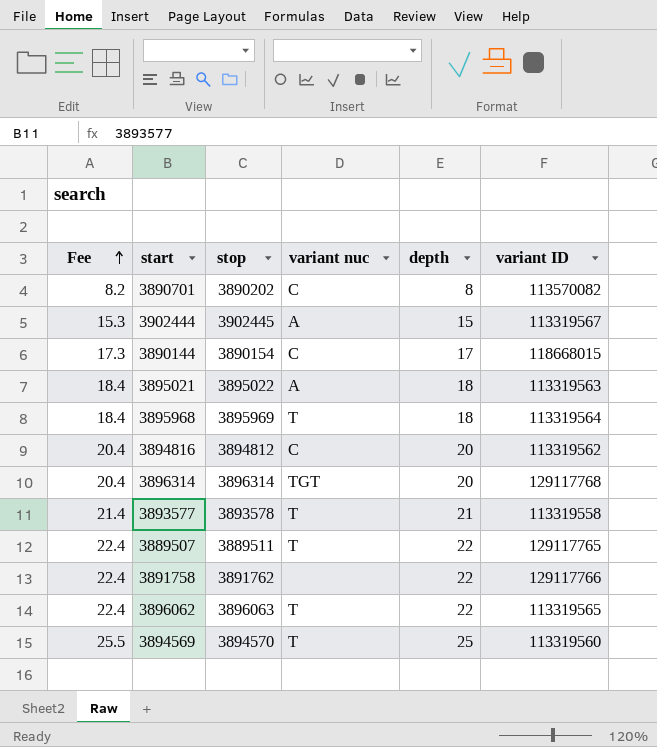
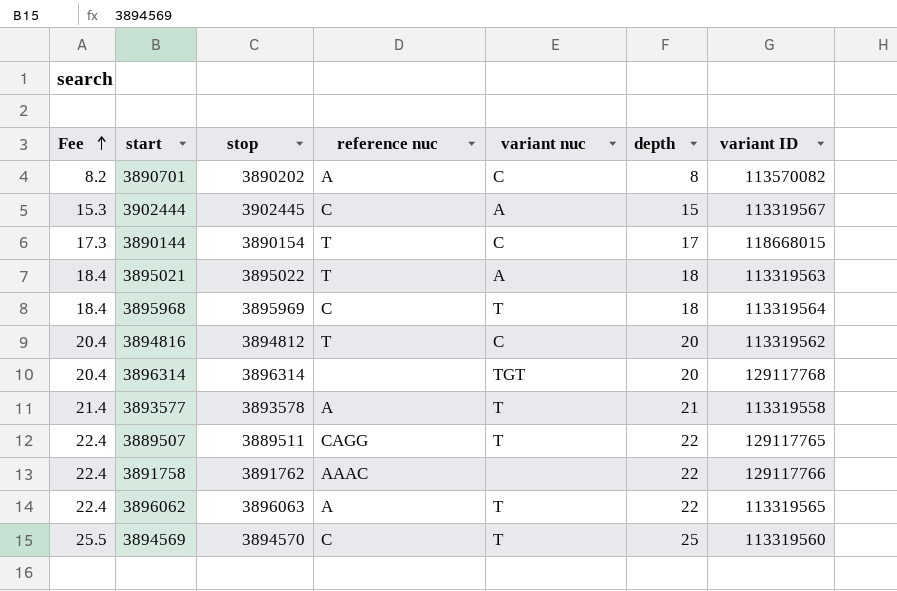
column reference nuc | position: none -> 4

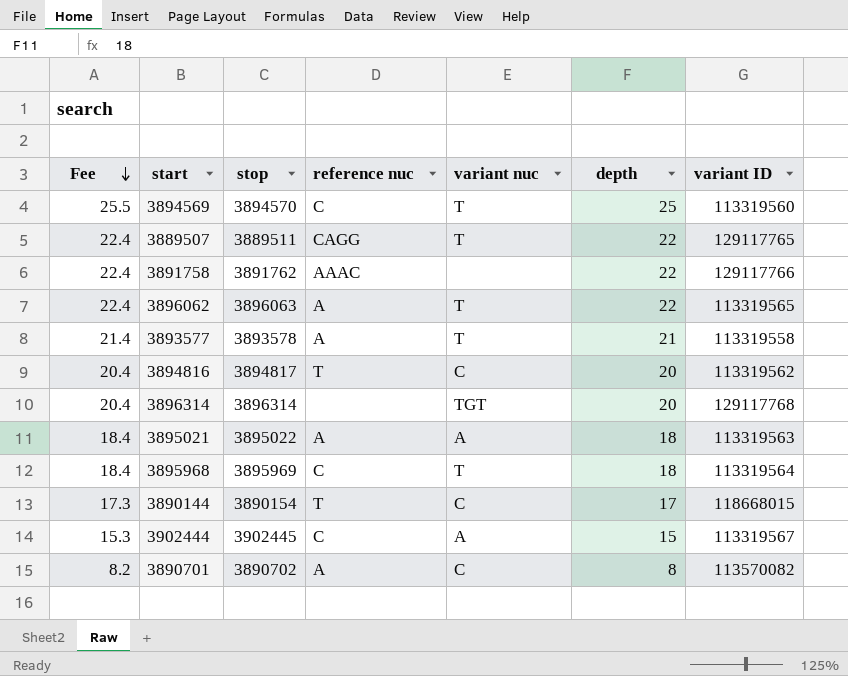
row order: Fee ascending -> Fee descending
3894816 | stop: 3894812 -> 3894817
3895021 | reference nuc: T -> A
3890701 | stop: 3890202 -> 3890702

